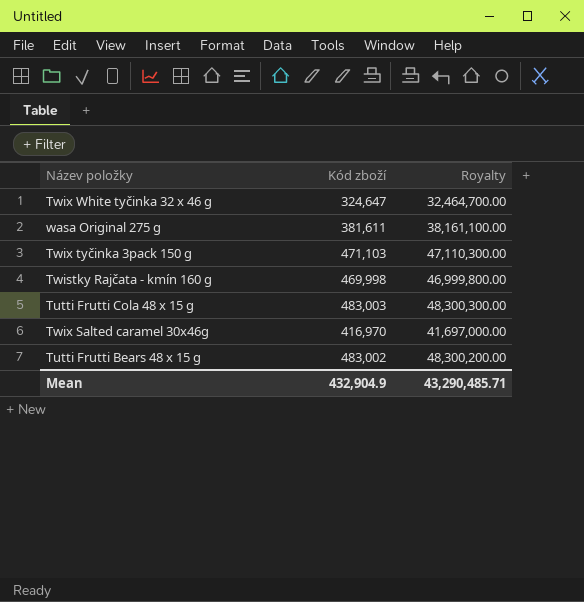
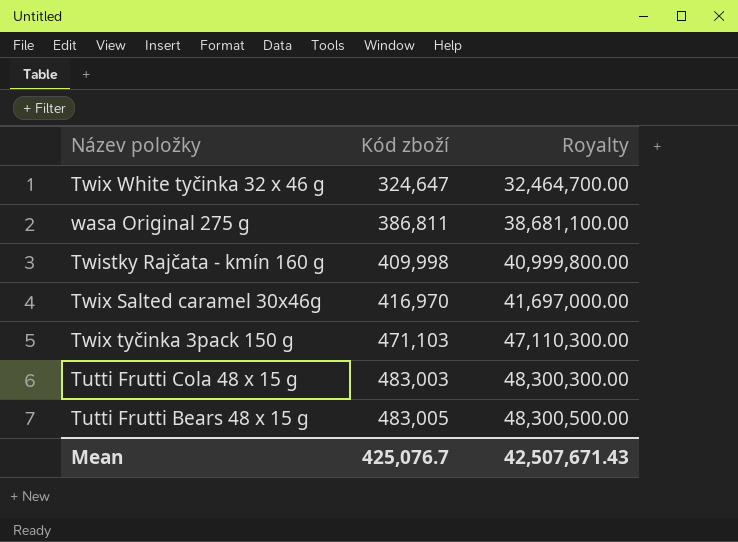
row order: none -> Kód zboží ascending
wasa Original 275 g | Kód zboží: 381,611 -> 386,811
wasa Original 275 g | Royalty: 38,161,100.00 -> 38,681,100.00
Twistky Rajčata - kmín 160 g | Kód zboží: 469,998 -> 409,998
Twistky Rajčata - kmín 160 g | Royalty: 46,999,800.00 -> 40,999,800.00
Tutti Frutti Bears 48 x 15 g | Kód zboží: 483,002 -> 483,005
Tutti Frutti Bears 48 x 15 g | Royalty: 48,300,200.00 -> 48,300,500.00
Mean | Kód zboží: 432,904.9 -> 425,076.7
Mean | Royalty: 43,290,485.71 -> 42,507,671.43

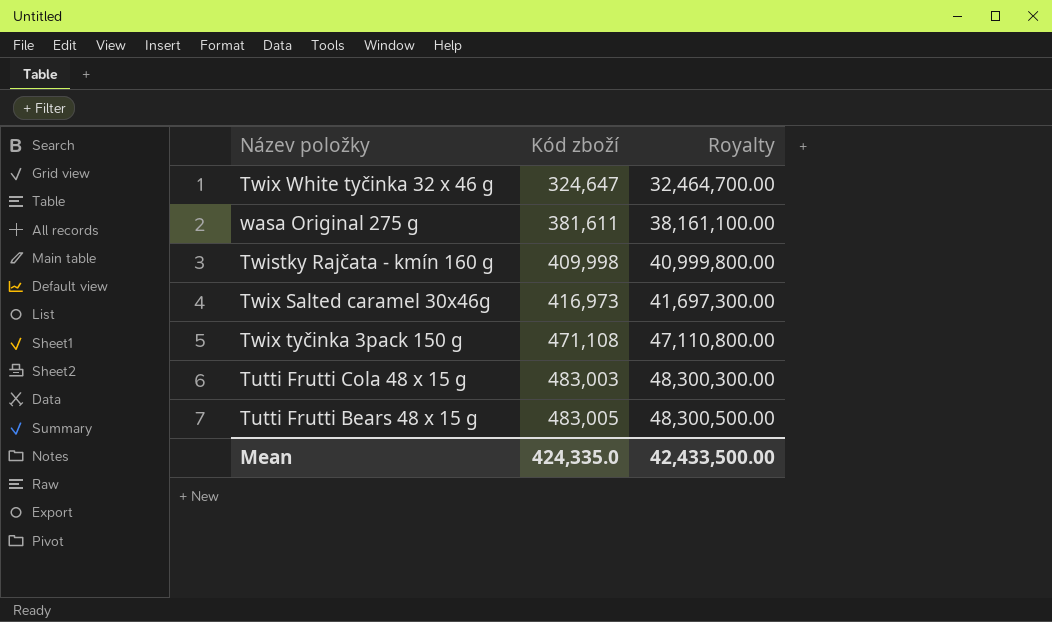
wasa Original 275 g | Kód zboží: 386,811 -> 381,611
wasa Original 275 g | Royalty: 38,681,100.00 -> 38,161,100.00
Twix Salted caramel 30x46g | Kód zboží: 416,970 -> 416,973
Twix Salted caramel 30x46g | Royalty: 41,697,000.00 -> 41,697,300.00
Twix tyčinka 3pack 150 g | Kód zboží: 471,103 -> 471,108
Twix tyčinka 3pack 150 g | Royalty: 47,110,300.00 -> 47,110,800.00
Mean | Kód zboží: 425,076.7 -> 424,335.0
Mean | Royalty: 42,507,671.43 -> 42,433,500.00

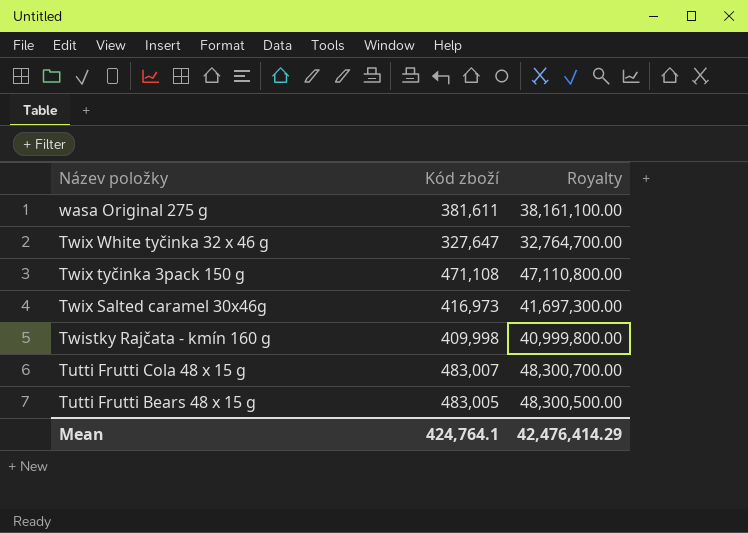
row order: Kód zboží ascending -> Název položky descending
Twix White tyčinka 32 x 46 g | Kód zboží: 324,647 -> 327,647
Twix White tyčinka 32 x 46 g | Royalty: 32,464,700.00 -> 32,764,700.00
Tutti Frutti Cola 48 x 15 g | Kód zboží: 483,003 -> 483,007
Tutti Frutti Cola 48 x 15 g | Royalty: 48,300,300.00 -> 48,300,700.00
Mean | Kód zboží: 424,335.0 -> 424,764.1
Mean | Royalty: 42,433,500.00 -> 42,476,414.29

